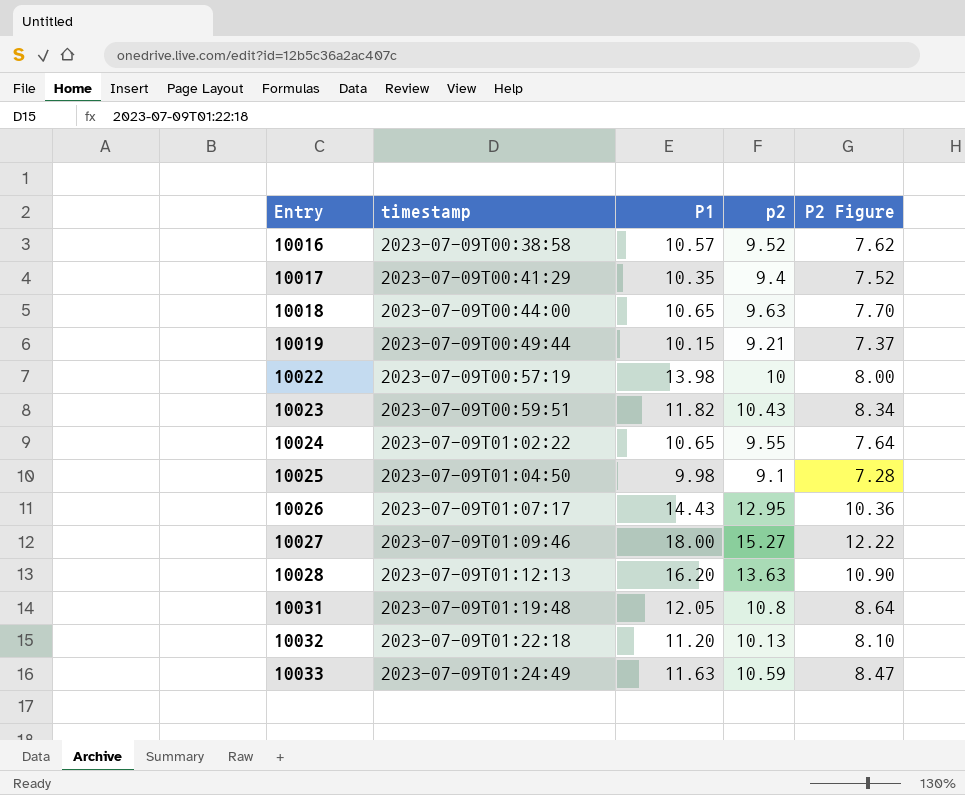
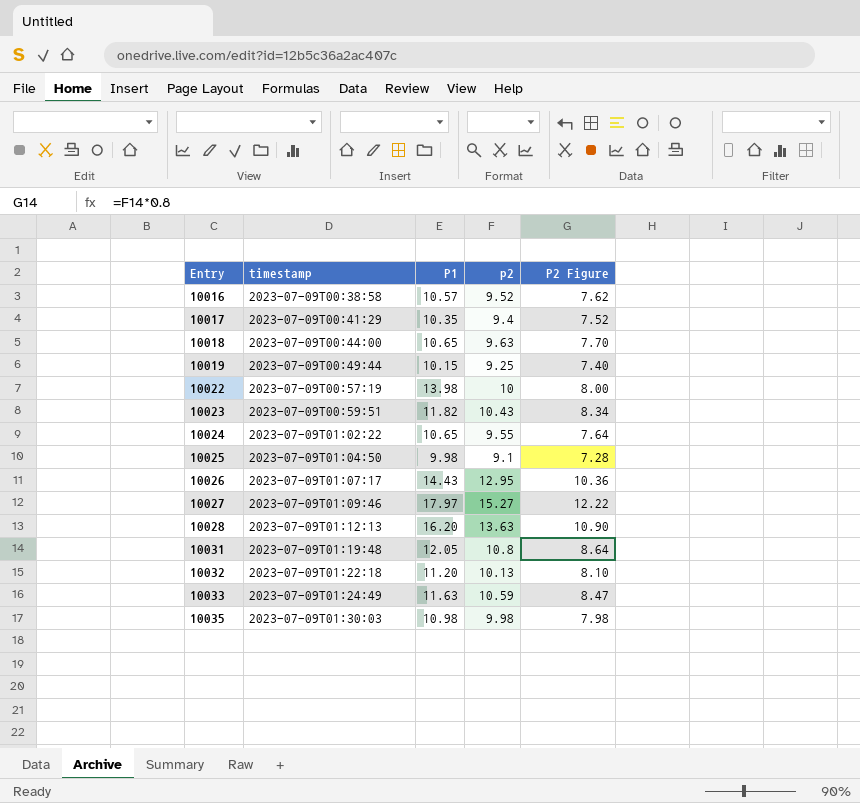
10019 | p2: 9.21 -> 9.25
10019 | P2 Figure: 7.37 -> 7.40
10027 | P1: 18.00 -> 17.97
row 10035: none -> 2023-07-09T01:30:03 | 10.98 | 9.98 | 7.98

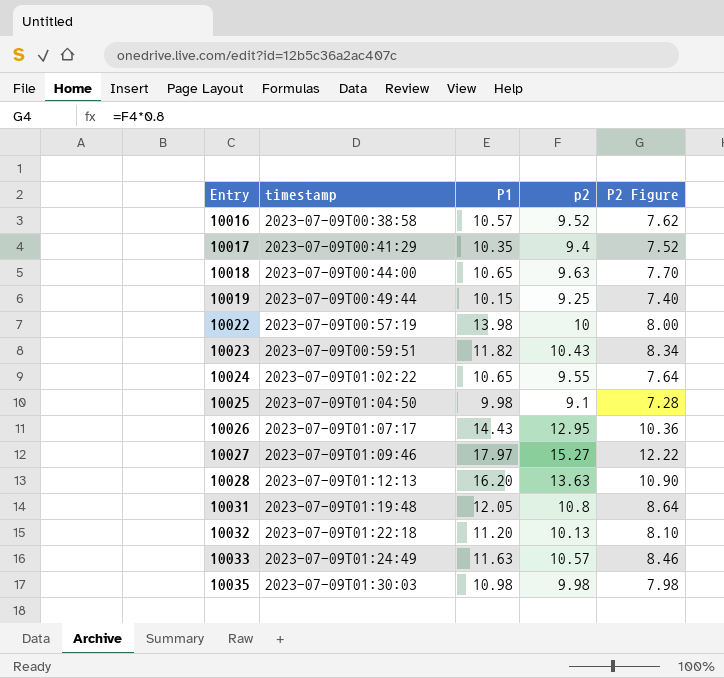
10033 | p2: 10.59 -> 10.57
10033 | P2 Figure: 8.47 -> 8.46

